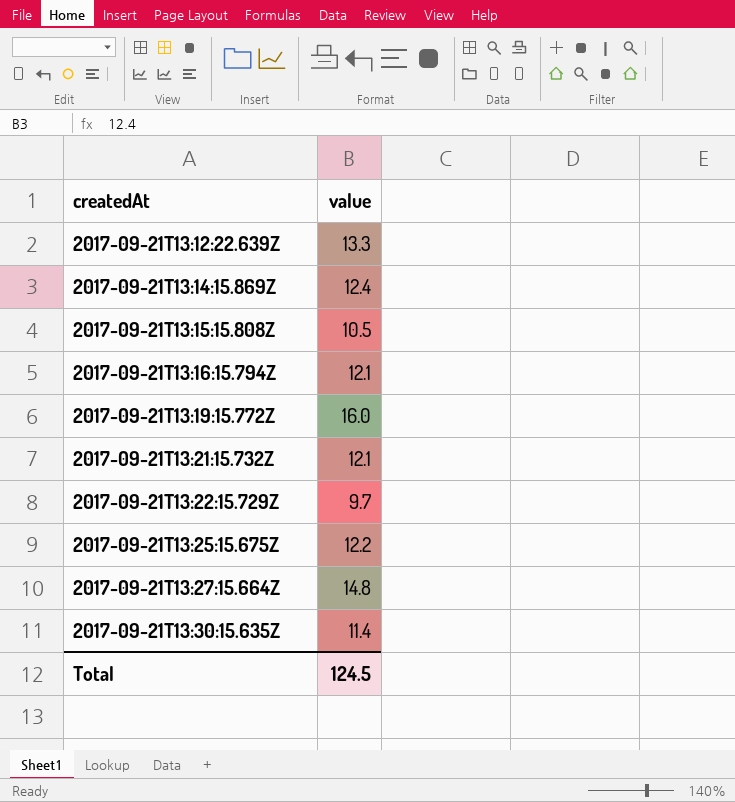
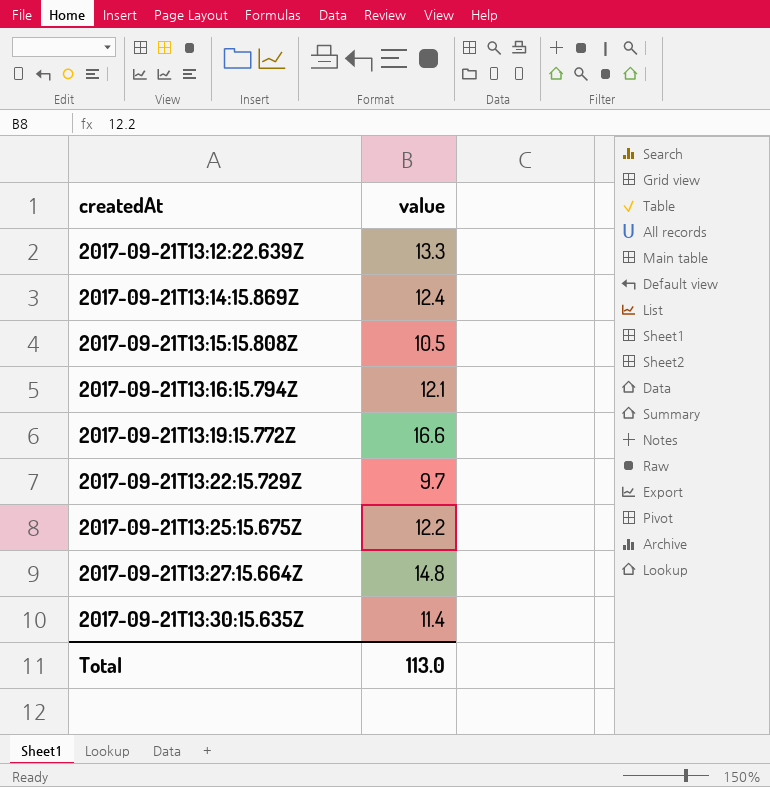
row 2017-09-21T13:21:15.732Z: 12.1 -> none
2017-09-21T13:19:15.772Z | value: 16.0 -> 16.6
Total | value: 124.5 -> 113.0

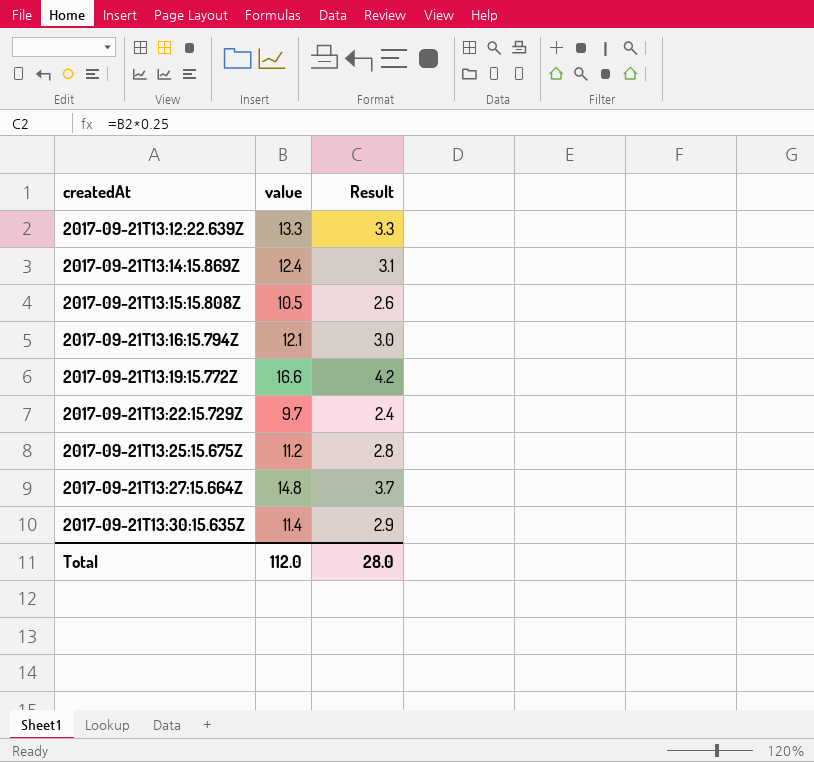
column Result | formula: none -> [value] * 0.25
2017-09-21T13:25:15.675Z | value: 12.2 -> 11.2
Total | value: 113.0 -> 112.0

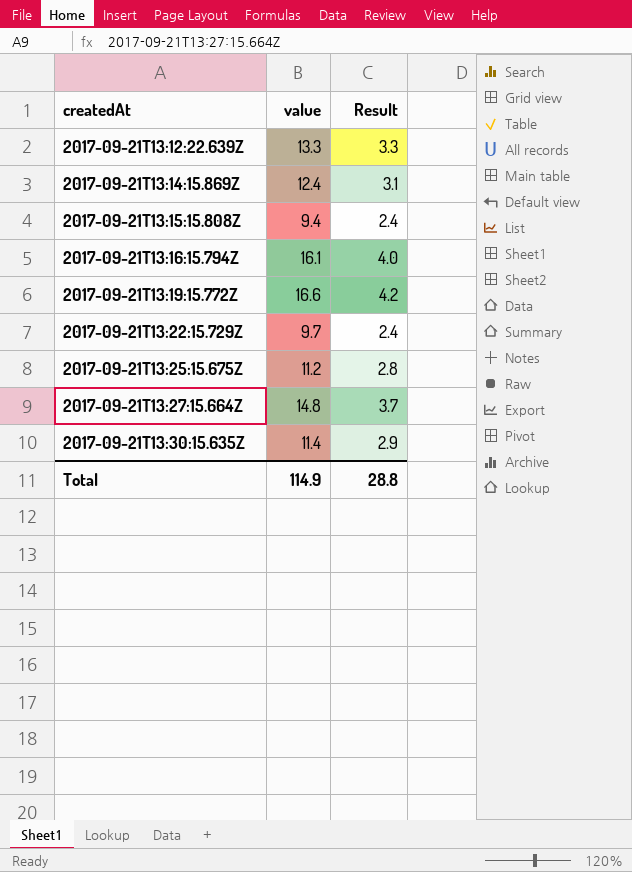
2017-09-21T13:15:15.808Z | value: 10.5 -> 9.4
2017-09-21T13:15:15.808Z | Result: 2.6 -> 2.4
2017-09-21T13:16:15.794Z | value: 12.1 -> 16.1
2017-09-21T13:16:15.794Z | Result: 3.0 -> 4.0
Total | value: 112.0 -> 114.9
Total | Result: 28.0 -> 28.8

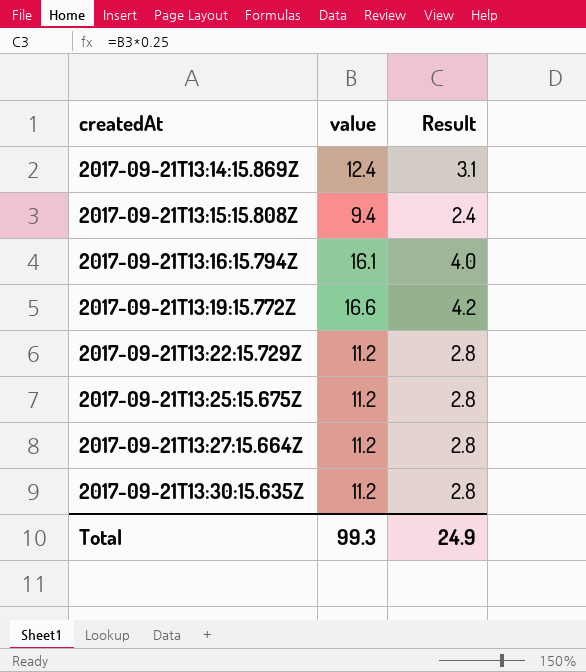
row 2017-09-21T13:12:22.639Z: 13.3 | 3.3 -> none
2017-09-21T13:22:15.729Z | value: 9.7 -> 11.2
2017-09-21T13:22:15.729Z | Result: 2.4 -> 2.8
2017-09-21T13:27:15.664Z | value: 14.8 -> 11.2
2017-09-21T13:27:15.664Z | Result: 3.7 -> 2.8
2017-09-21T13:30:15.635Z | value: 11.4 -> 11.2
2017-09-21T13:30:15.635Z | Result: 2.9 -> 2.8
Total | value: 114.9 -> 99.3
Total | Result: 28.8 -> 24.9

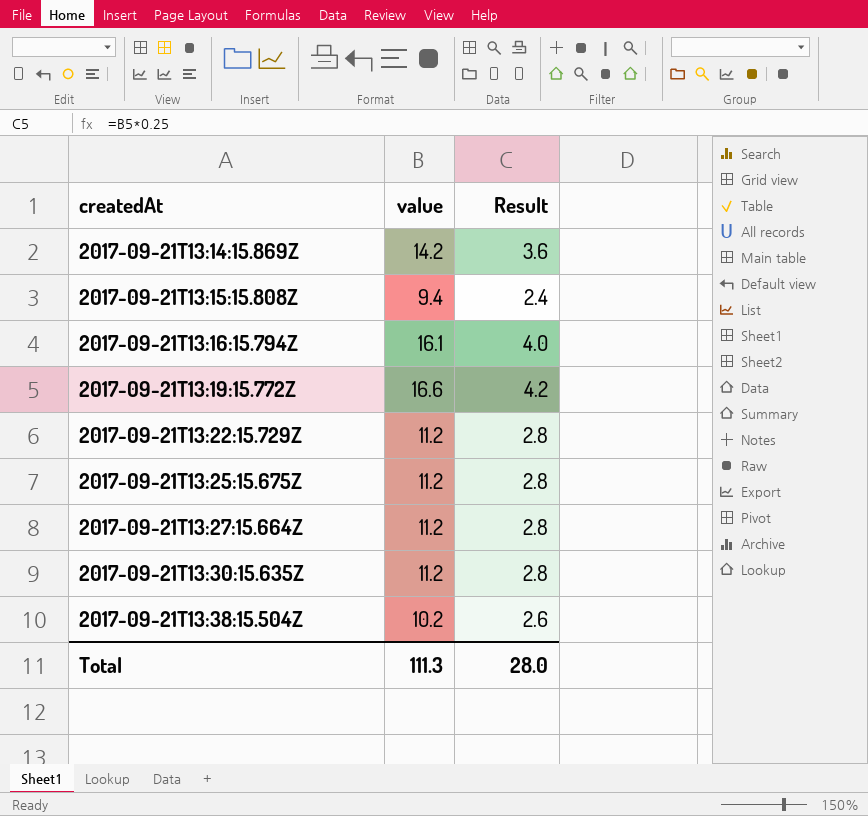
2017-09-21T13:14:15.869Z | value: 12.4 -> 14.2
2017-09-21T13:14:15.869Z | Result: 3.1 -> 3.6
row 2017-09-21T13:38:15.504Z: none -> 10.2 | 2.6
Total | value: 99.3 -> 111.3
Total | Result: 24.9 -> 28.0

